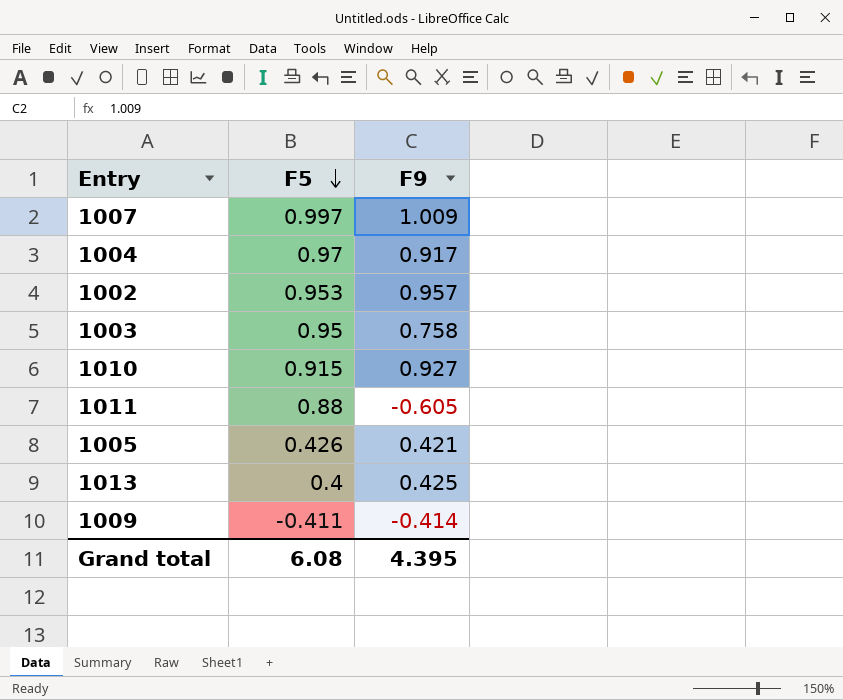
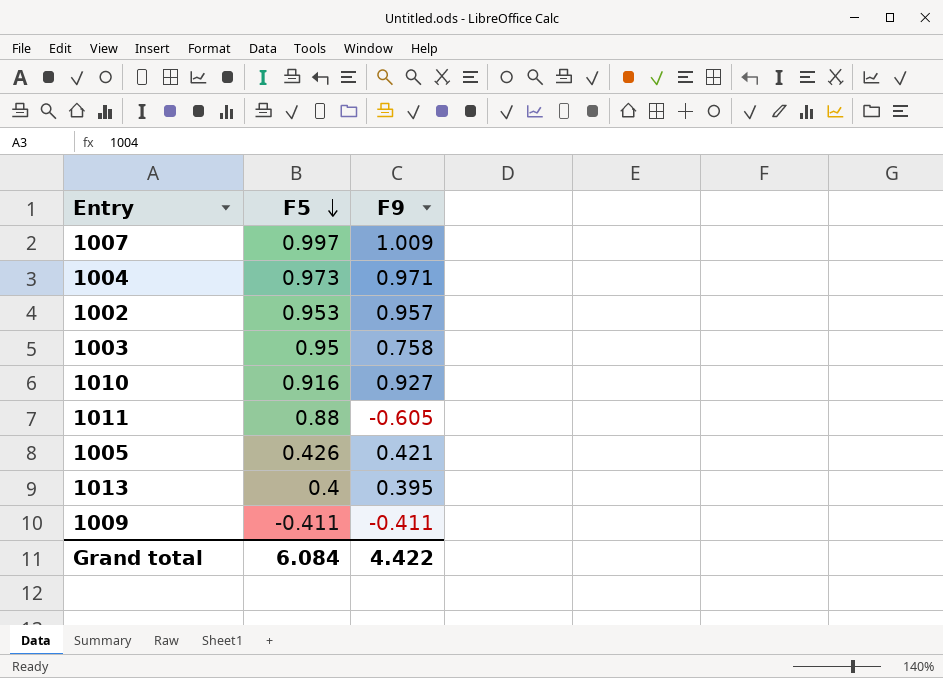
1004 | F5: 0.97 -> 0.973
1004 | F9: 0.917 -> 0.971
1010 | F5: 0.915 -> 0.916
1013 | F9: 0.425 -> 0.395
1009 | F9: -0.414 -> -0.411
Grand total | F5: 6.08 -> 6.084
Grand total | F9: 4.395 -> 4.422

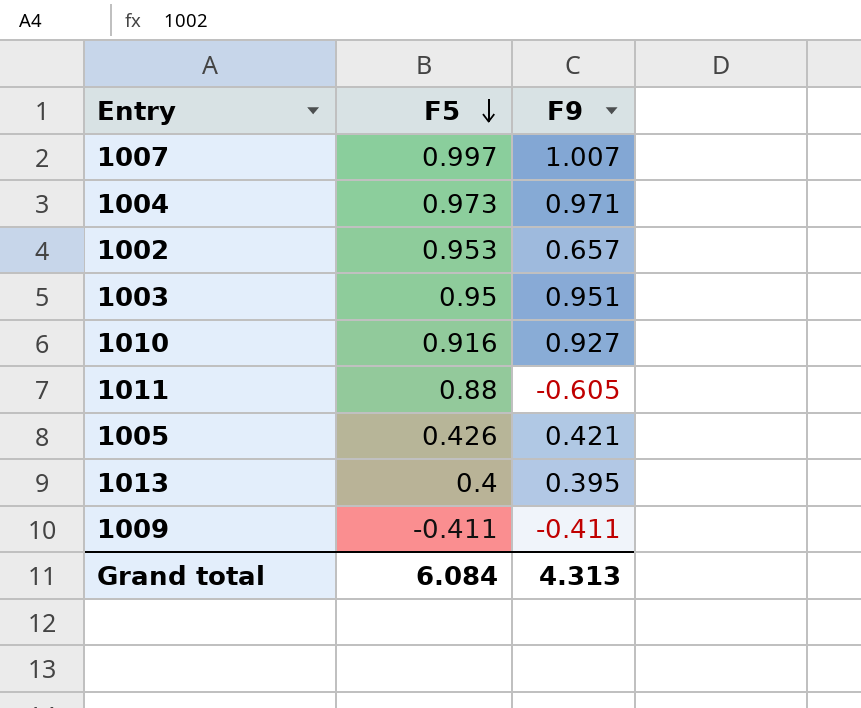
1007 | F9: 1.009 -> 1.007
1002 | F9: 0.957 -> 0.657
1003 | F9: 0.758 -> 0.951
Grand total | F9: 4.422 -> 4.313

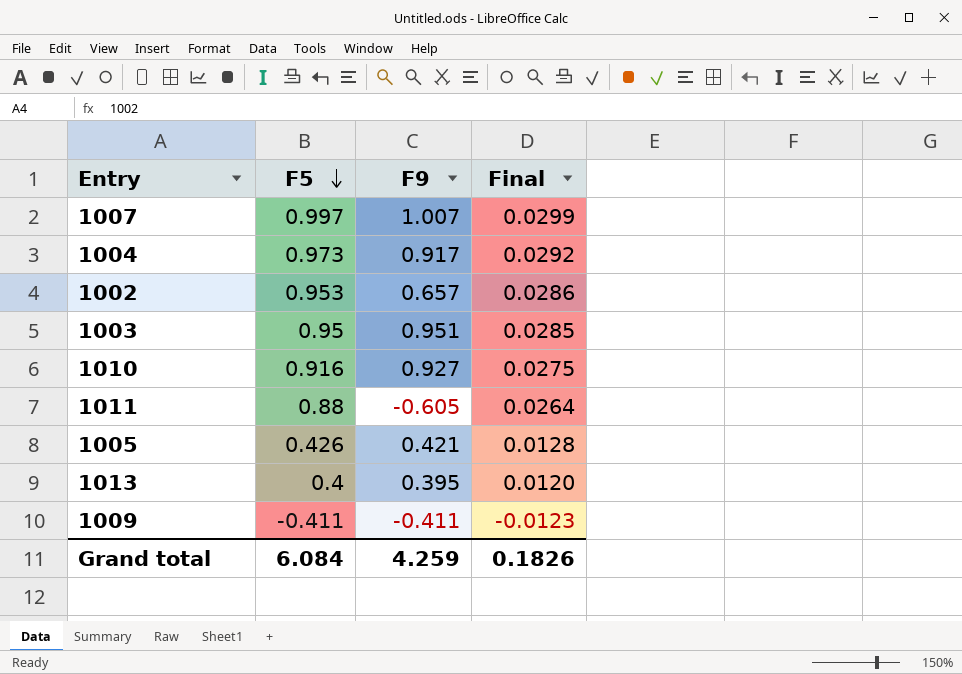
column Final | formula: none -> [F5] * 0.03
1004 | F9: 0.971 -> 0.917
Grand total | F9: 4.313 -> 4.259

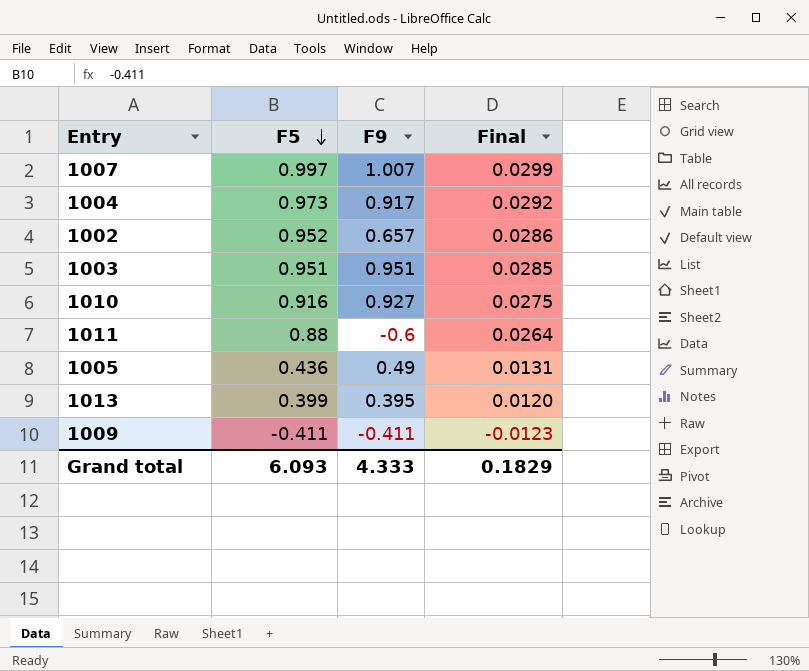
1002 | F5: 0.953 -> 0.952
1003 | F5: 0.95 -> 0.951
1011 | F9: -0.605 -> -0.6
1005 | F5: 0.426 -> 0.436
1005 | F9: 0.421 -> 0.49
1005 | Final: 0.0128 -> 0.0131
1013 | F5: 0.4 -> 0.399
Grand total | F5: 6.084 -> 6.093
Grand total | F9: 4.259 -> 4.333
Grand total | Final: 0.1826 -> 0.1829

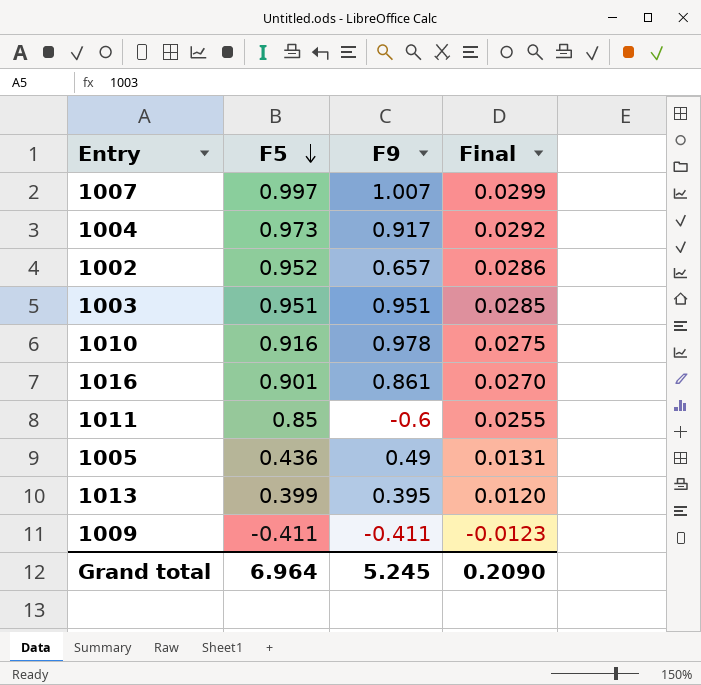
1010 | F9: 0.927 -> 0.978
row 1016: none -> 0.901 | 0.861 | 0.0270
1011 | F5: 0.88 -> 0.85
1011 | Final: 0.0264 -> 0.0255
Grand total | F5: 6.093 -> 6.964
Grand total | F9: 4.333 -> 5.245
Grand total | Final: 0.1829 -> 0.2090

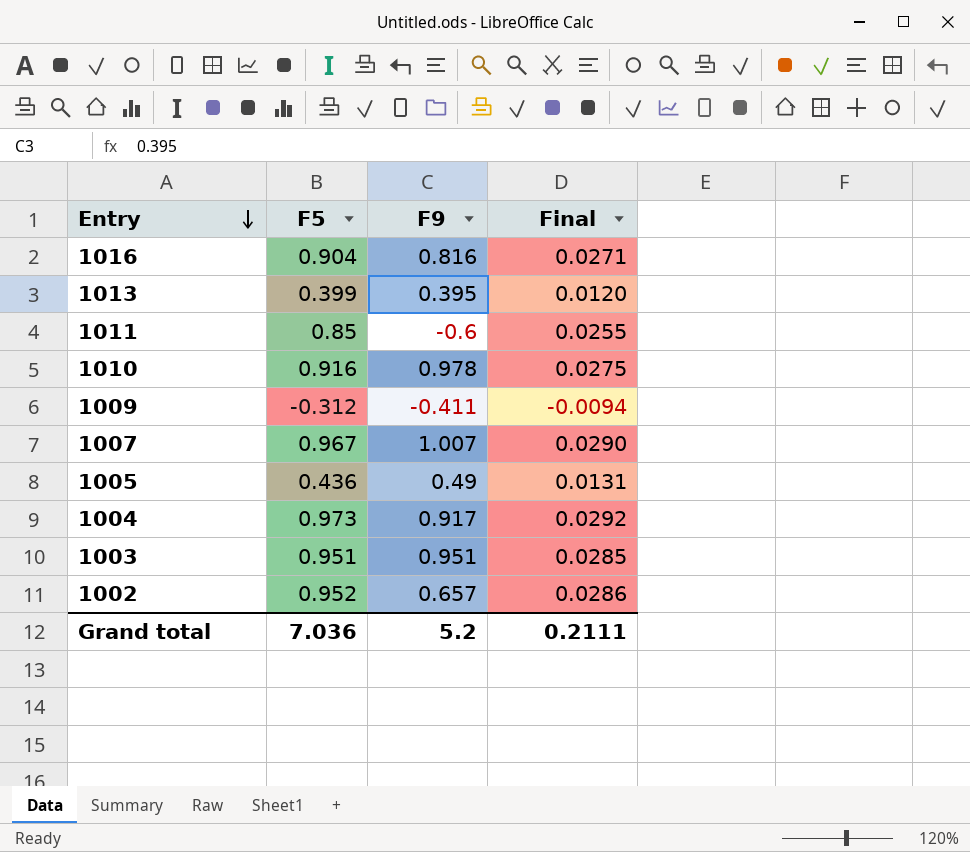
row order: F5 descending -> Entry descending
1016 | F5: 0.901 -> 0.904
1016 | F9: 0.861 -> 0.816
1016 | Final: 0.0270 -> 0.0271
1009 | F5: -0.411 -> -0.312
1009 | Final: -0.0123 -> -0.0094
1007 | F5: 0.997 -> 0.967
1007 | Final: 0.0299 -> 0.0290
Grand total | F5: 6.964 -> 7.036
Grand total | F9: 5.245 -> 5.2
Grand total | Final: 0.2090 -> 0.2111

